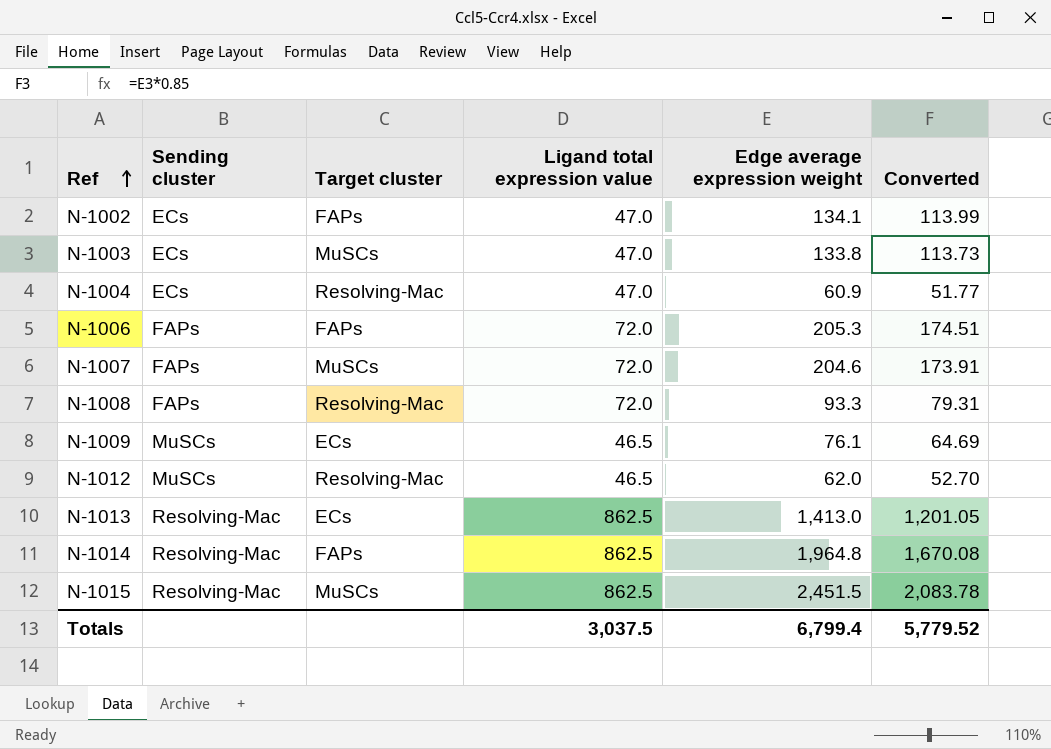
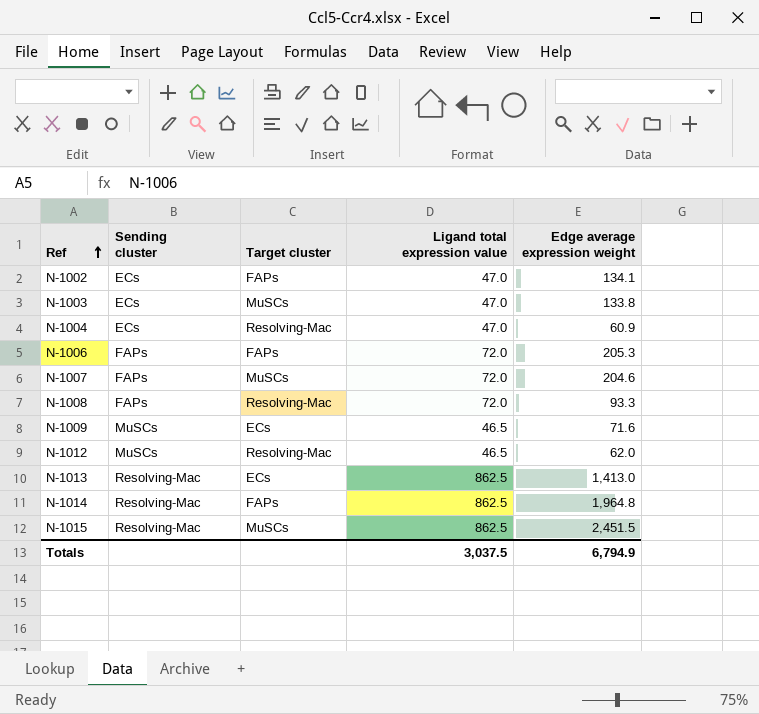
column Converted | formula: [Edge average expression weight] * 0.85 -> none
N-1009 | Edge average expression weight: 76.1 -> 71.6
Totals | Edge average expression weight: 6,799.4 -> 6,794.9

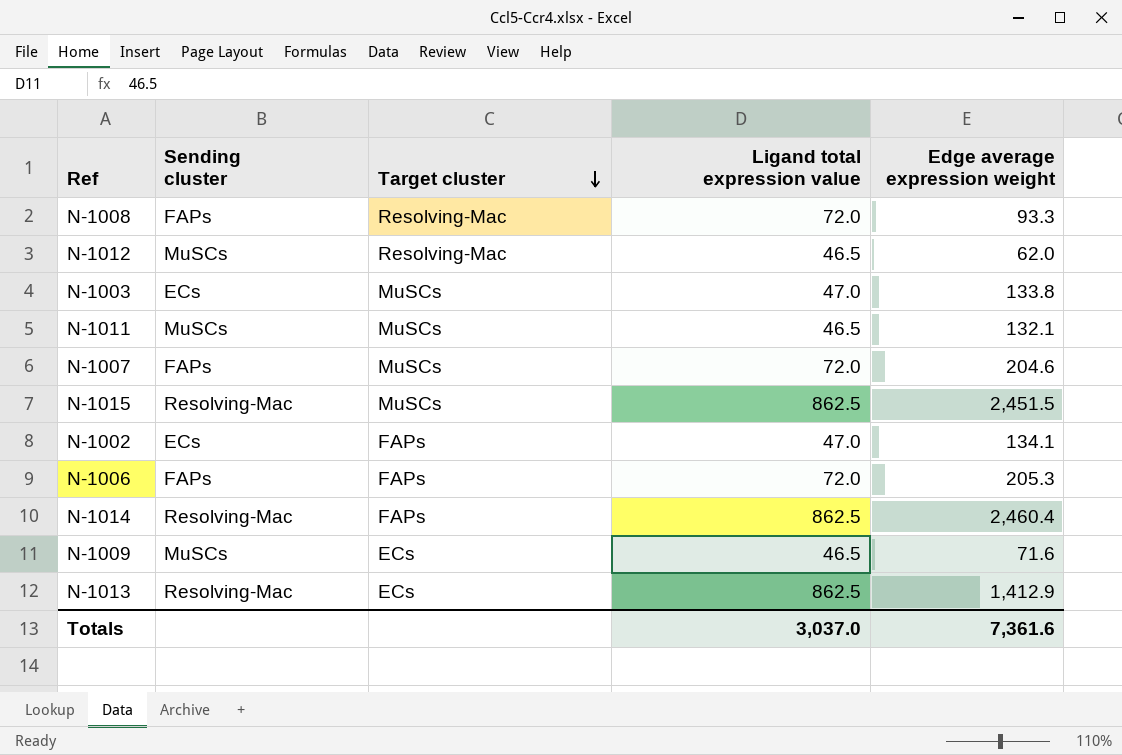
row order: Ref ascending -> Target cluster descending
row N-1004: ECs | Resolving-Mac | 47.0 | 60.9 -> none
row N-1011: none -> MuSCs | MuSCs | 46.5 | 132.1
N-1014 | Edge average expression weight: 1,964.8 -> 2,460.4
N-1013 | Edge average expression weight: 1,413.0 -> 1,412.9
Totals | Ligand total expression value: 3,037.5 -> 3,037.0
Totals | Edge average expression weight: 6,794.9 -> 7,361.6

